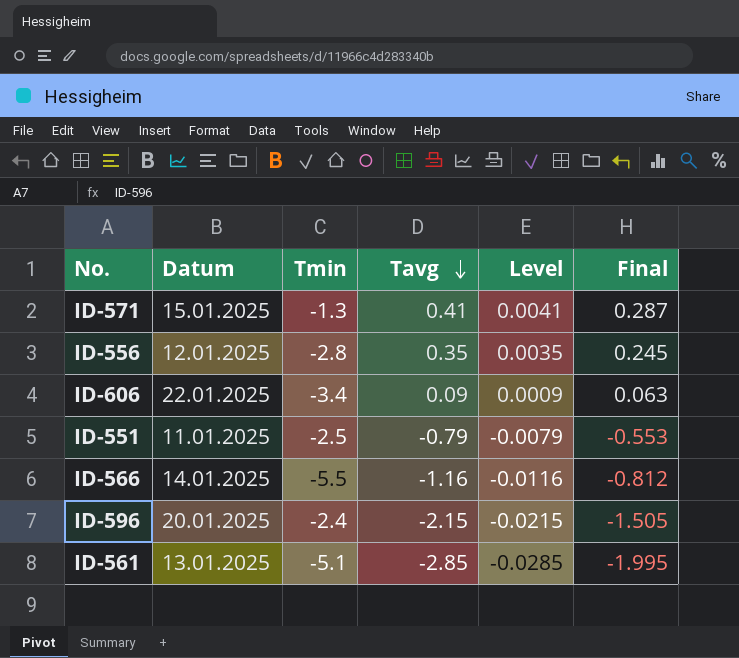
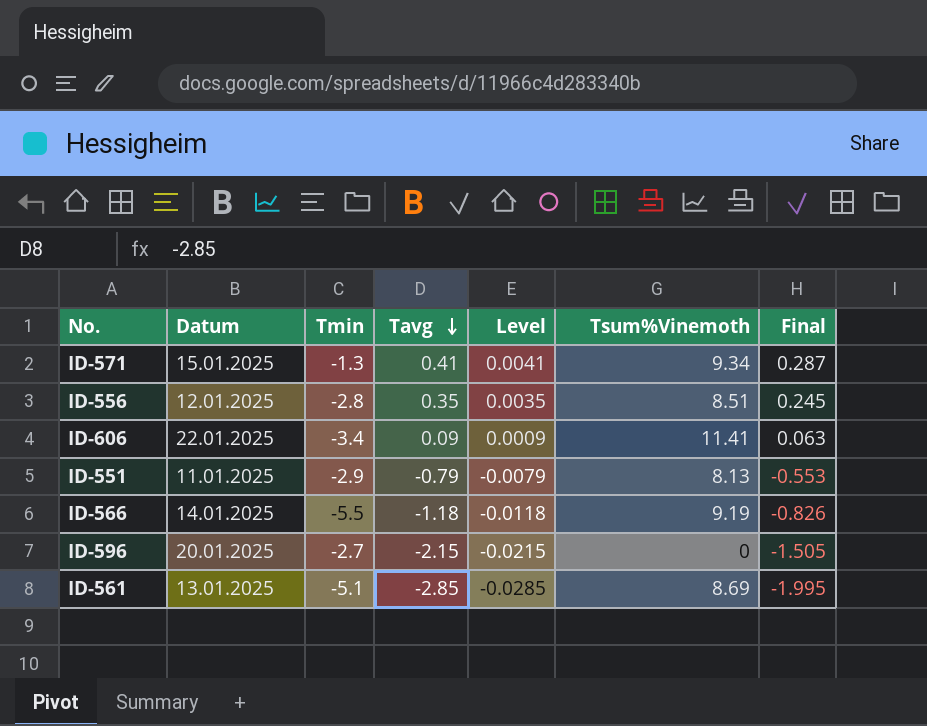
column Tsum%Vinemoth | position: none -> 6
ID-551 | Tmin: -2.5 -> -2.9
ID-566 | Tavg: -1.16 -> -1.18
ID-566 | Level: -0.0116 -> -0.0118
ID-566 | Final: -0.812 -> -0.826
ID-596 | Tmin: -2.4 -> -2.7

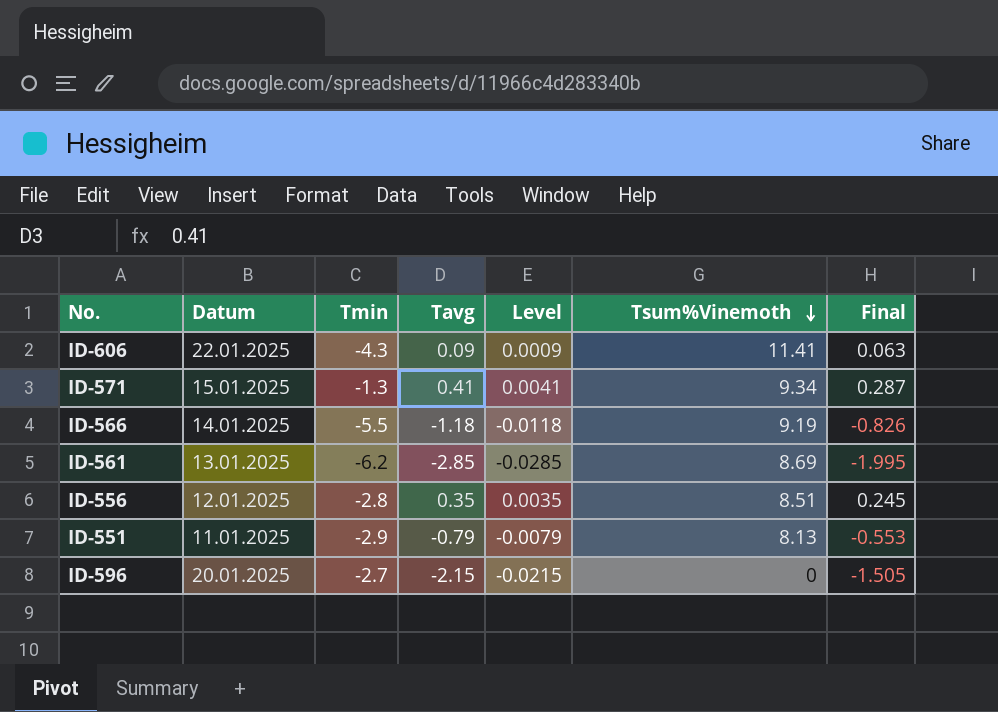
row order: Tavg descending -> Tsum%Vinemoth descending
ID-606 | Tmin: -3.4 -> -4.3
ID-561 | Tmin: -5.1 -> -6.2

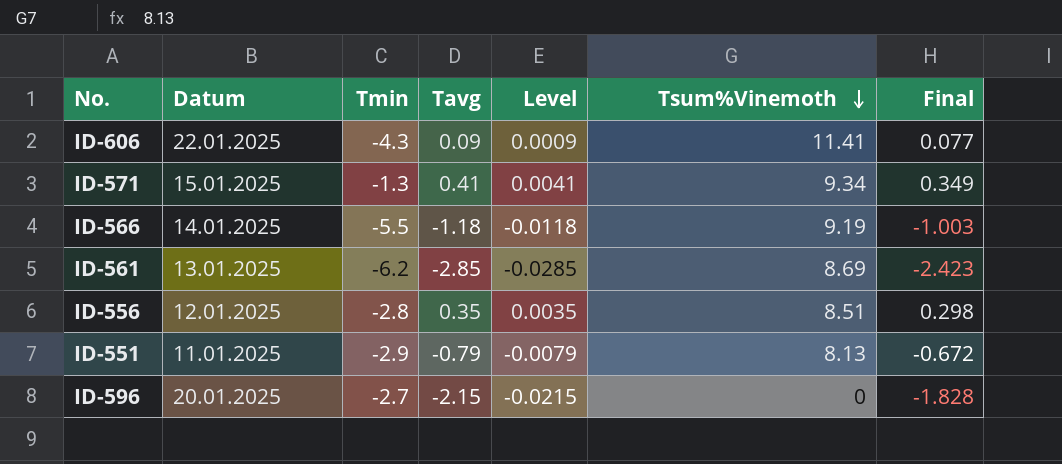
column Final | formula: [Tavg] * 0.7 -> [Tavg] * 0.85

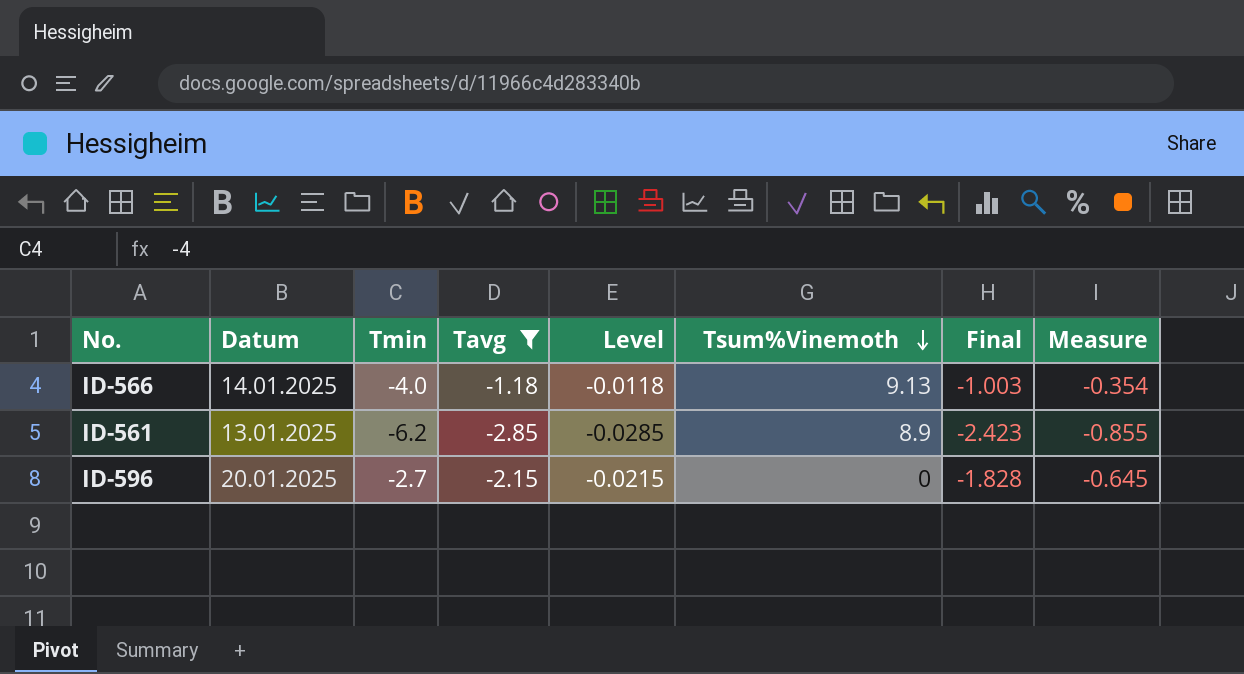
filter: none -> Tavg <= -1.18
column Measure | formula: none -> [Tavg] * 0.3
ID-566 | Tmin: -5.5 -> -4.0
ID-566 | Tsum%Vinemoth: 9.19 -> 9.13
ID-561 | Tsum%Vinemoth: 8.69 -> 8.9

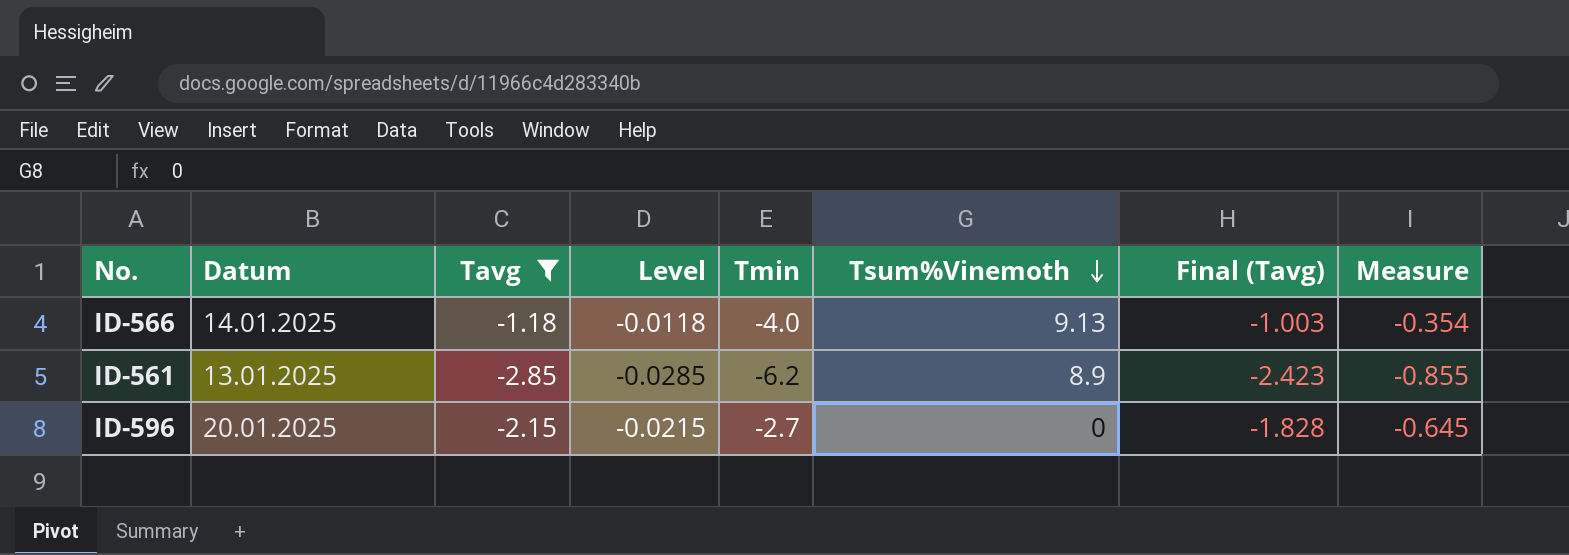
column Tmin | position: 3 -> 5
column name: Final -> Final (Tavg)

